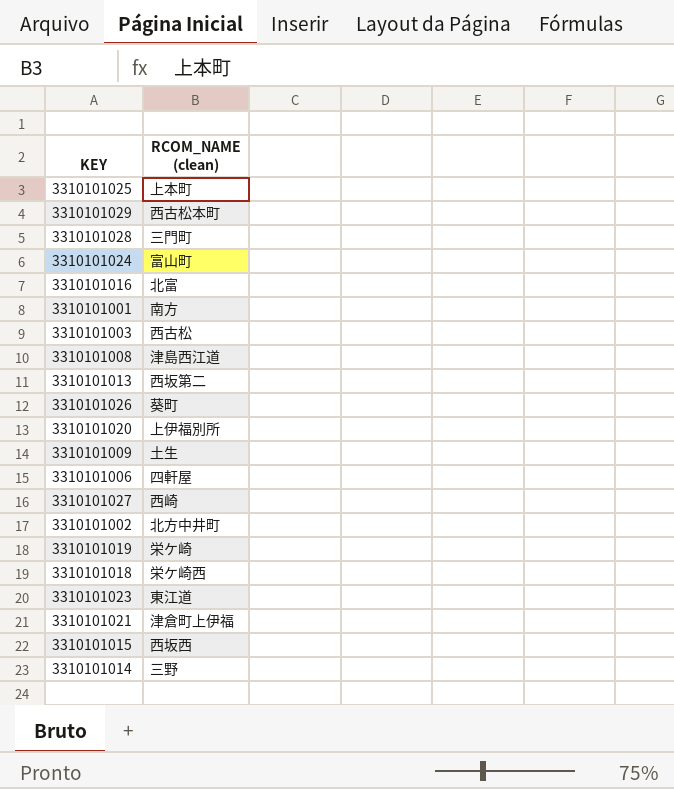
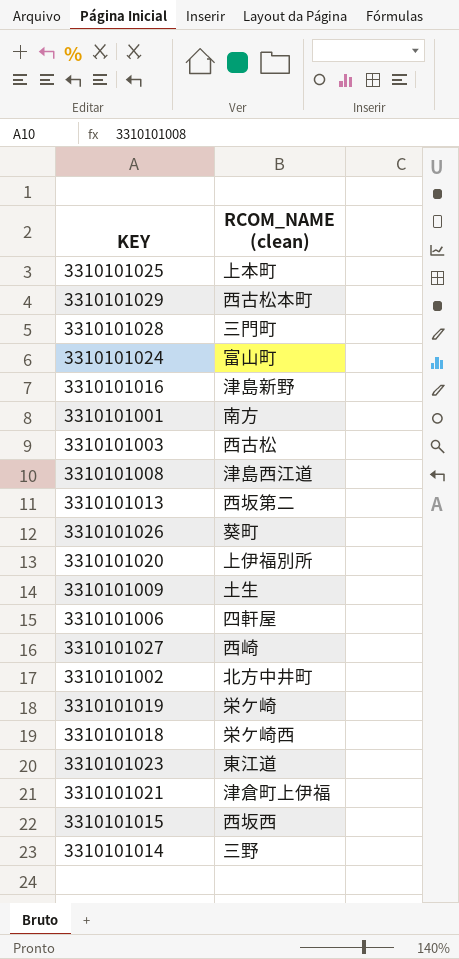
3310101016 | RCOM_NAME (clean): 北富 -> 津島新野

